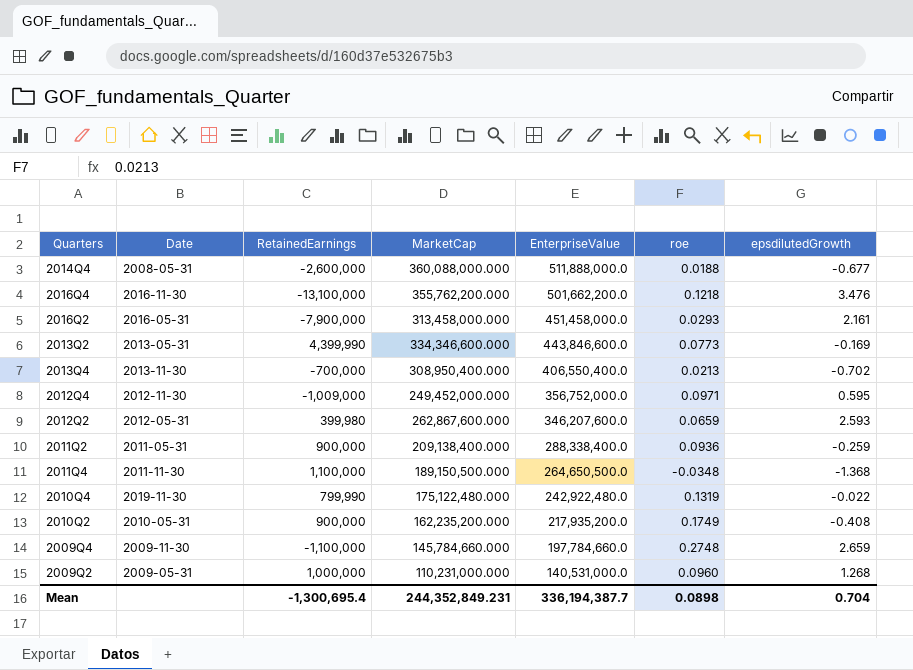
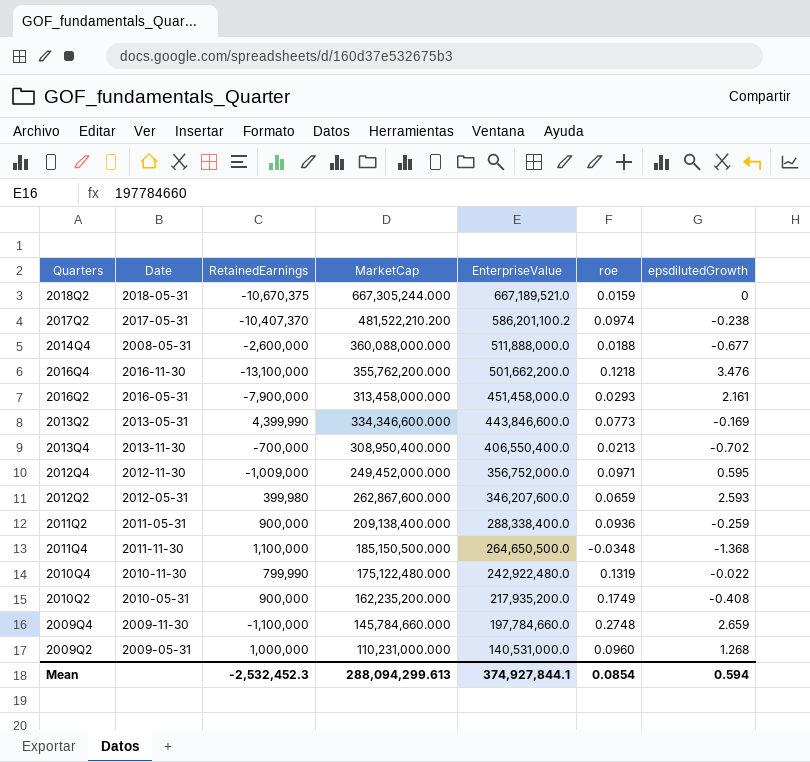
row 2018Q2: none -> 2018-05-31 | -10,670,375 | 667,305,244.000 | 667,189,521.0 | 0.0159 | 0
row 2017Q2: none -> 2017-05-31 | -10,407,370 | 481,522,210.200 | 586,201,100.2 | 0.0974 | -0.238
2011Q4 | MarketCap: 189,150,500.000 -> 185,150,500.000
2010Q4 | Date: 2019-11-30 -> 2010-11-30
Mean | RetainedEarnings: -1,300,695.4 -> -2,532,452.3
Mean | MarketCap: 244,352,849.231 -> 288,094,299.613
Mean | EnterpriseValue: 336,194,387.7 -> 374,927,844.1
Mean | roe: 0.0898 -> 0.0854
Mean | epsdilutedGrowth: 0.704 -> 0.594

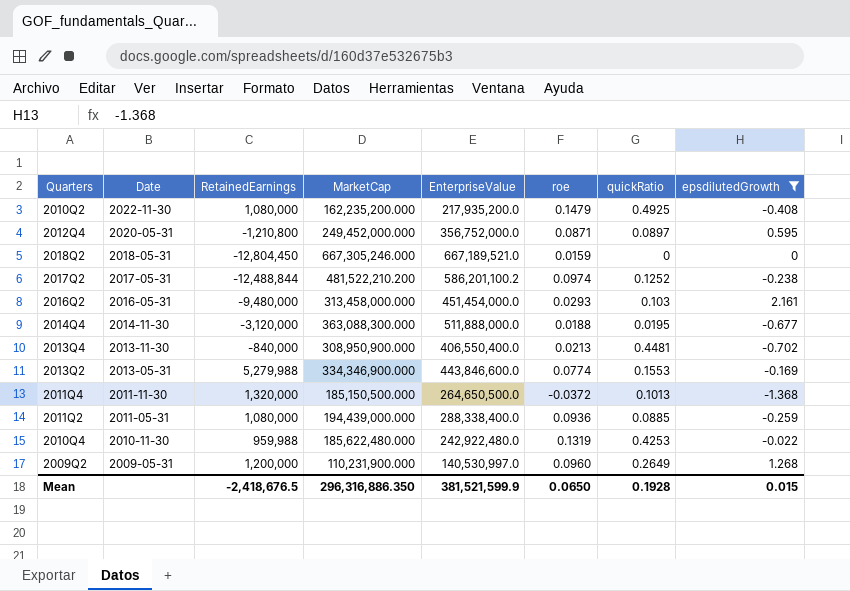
filter: none -> epsdilutedGrowth <= 2.161
row order: EnterpriseValue descending -> Date descending
column quickRatio | position: none -> 7
2010Q2 | Date: 2010-05-31 -> 2022-11-30
2010Q2 | RetainedEarnings: 900,000 -> 1,080,000
2010Q2 | roe: 0.1749 -> 0.1479
2012Q4 | Date: 2012-11-30 -> 2020-05-31
2012Q4 | RetainedEarnings: -1,009,000 -> -1,210,800
2012Q4 | roe: 0.0971 -> 0.0871
2018Q2 | RetainedEarnings: -10,670,375 -> -12,804,450
2018Q2 | MarketCap: 667,305,244.000 -> 667,305,246.000
2017Q2 | RetainedEarnings: -10,407,370 -> -12,488,844
2016Q2 | RetainedEarnings: -7,900,000 -> -9,480,000
2016Q2 | EnterpriseValue: 451,458,000.0 -> 451,454,000.0
2014Q4 | Date: 2008-05-31 -> 2014-11-30
2014Q4 | RetainedEarnings: -2,600,000 -> -3,120,000
2014Q4 | MarketCap: 360,088,000.000 -> 363,088,300.000
2013Q4 | RetainedEarnings: -700,000 -> -840,000
2013Q4 | MarketCap: 308,950,400.000 -> 308,950,900.000
2013Q2 | RetainedEarnings: 4,399,990 -> 5,279,988
2013Q2 | MarketCap: 334,346,600.000 -> 334,346,900.000
2013Q2 | roe: 0.0773 -> 0.0774
2011Q4 | RetainedEarnings: 1,100,000 -> 1,320,000
2011Q4 | roe: -0.0348 -> -0.0372
2011Q2 | RetainedEarnings: 900,000 -> 1,080,000
2011Q2 | MarketCap: 209,138,400.000 -> 194,439,000.000
2010Q4 | RetainedEarnings: 799,990 -> 959,988
2010Q4 | MarketCap: 175,122,480.000 -> 185,622,480.000
2009Q2 | RetainedEarnings: 1,000,000 -> 1,200,000
2009Q2 | MarketCap: 110,231,000.000 -> 110,231,900.000
2009Q2 | EnterpriseValue: 140,531,000.0 -> 140,530,997.0
Mean | RetainedEarnings: -2,532,452.3 -> -2,418,676.5
Mean | MarketCap: 288,094,299.613 -> 296,316,886.350
Mean | EnterpriseValue: 374,927,844.1 -> 381,521,599.9
Mean | roe: 0.0854 -> 0.0650
Mean | epsdilutedGrowth: 0.594 -> 0.015

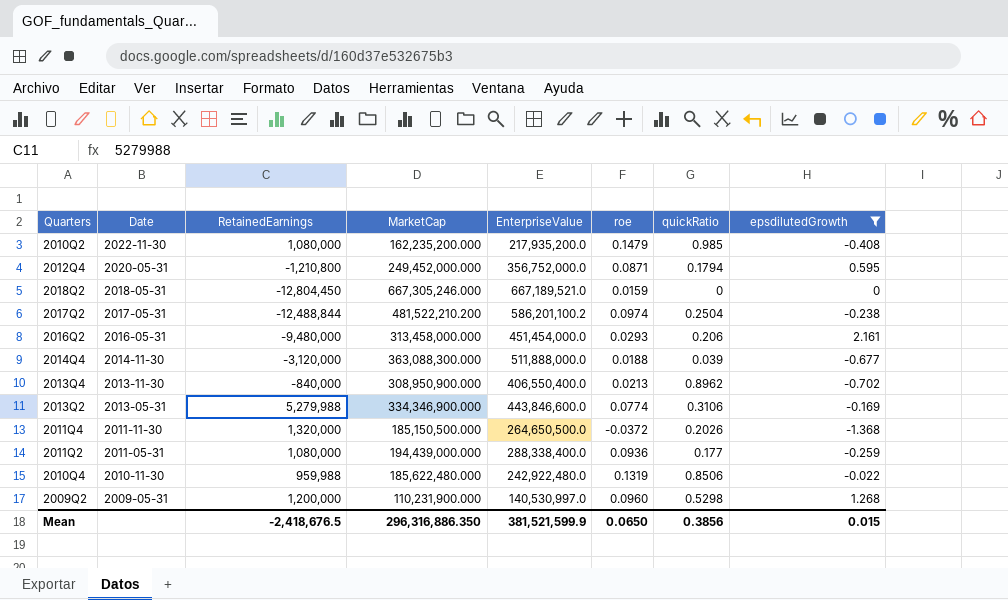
2010Q2 | quickRatio: 0.4925 -> 0.985
2012Q4 | quickRatio: 0.0897 -> 0.1794
2017Q2 | quickRatio: 0.1252 -> 0.2504
2016Q2 | quickRatio: 0.103 -> 0.206
2014Q4 | quickRatio: 0.0195 -> 0.039
2013Q4 | quickRatio: 0.4481 -> 0.8962
2013Q2 | quickRatio: 0.1553 -> 0.3106
2011Q4 | quickRatio: 0.1013 -> 0.2026
2011Q2 | quickRatio: 0.0885 -> 0.177
2010Q4 | quickRatio: 0.4253 -> 0.8506
2009Q2 | quickRatio: 0.2649 -> 0.5298
Mean | quickRatio: 0.1928 -> 0.3856

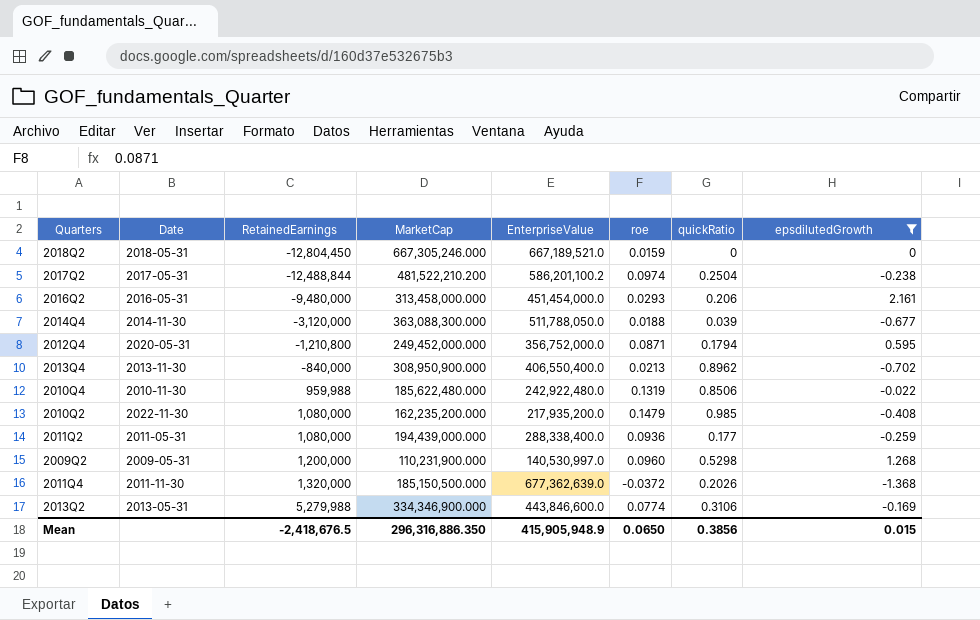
row order: Date descending -> RetainedEarnings ascending
2014Q4 | EnterpriseValue: 511,888,000.0 -> 511,788,050.0
2011Q4 | EnterpriseValue: 264,650,500.0 -> 677,362,639.0
Mean | EnterpriseValue: 381,521,599.9 -> 415,905,948.9

